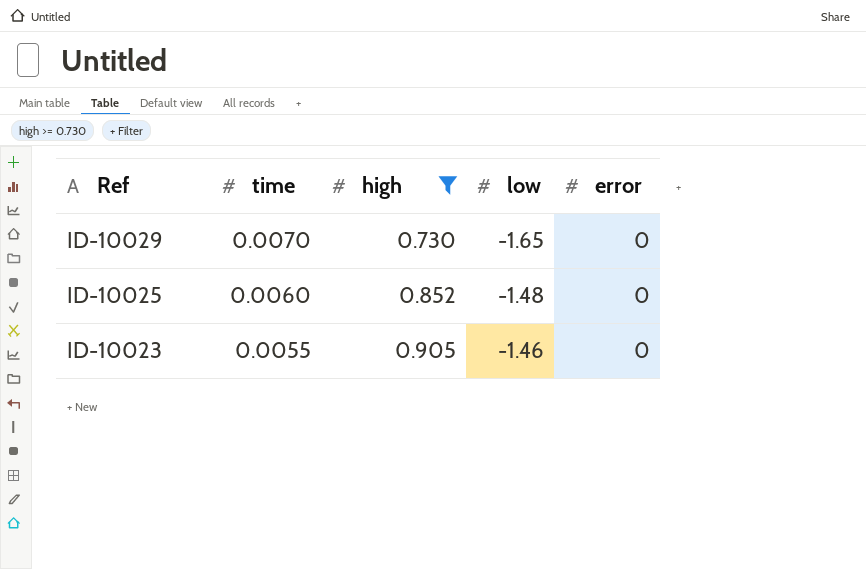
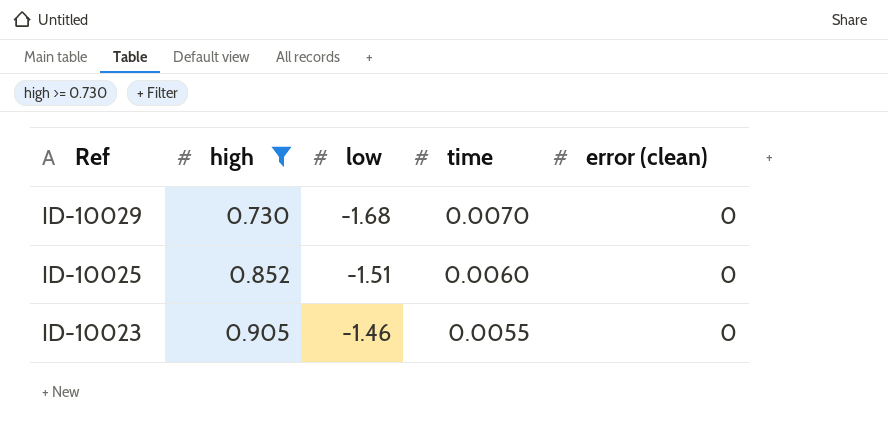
column time | position: 2 -> 4
column name: error -> error (clean)
ID-10029 | low: -1.65 -> -1.68
ID-10025 | low: -1.48 -> -1.51

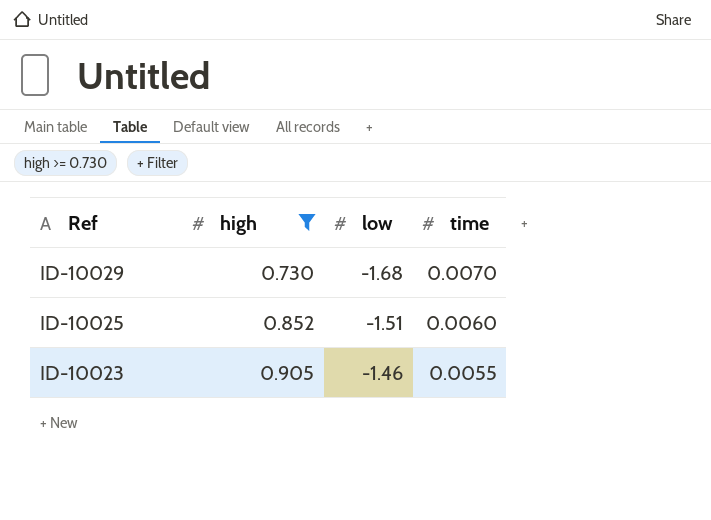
column error (clean) | position: 5 -> none

